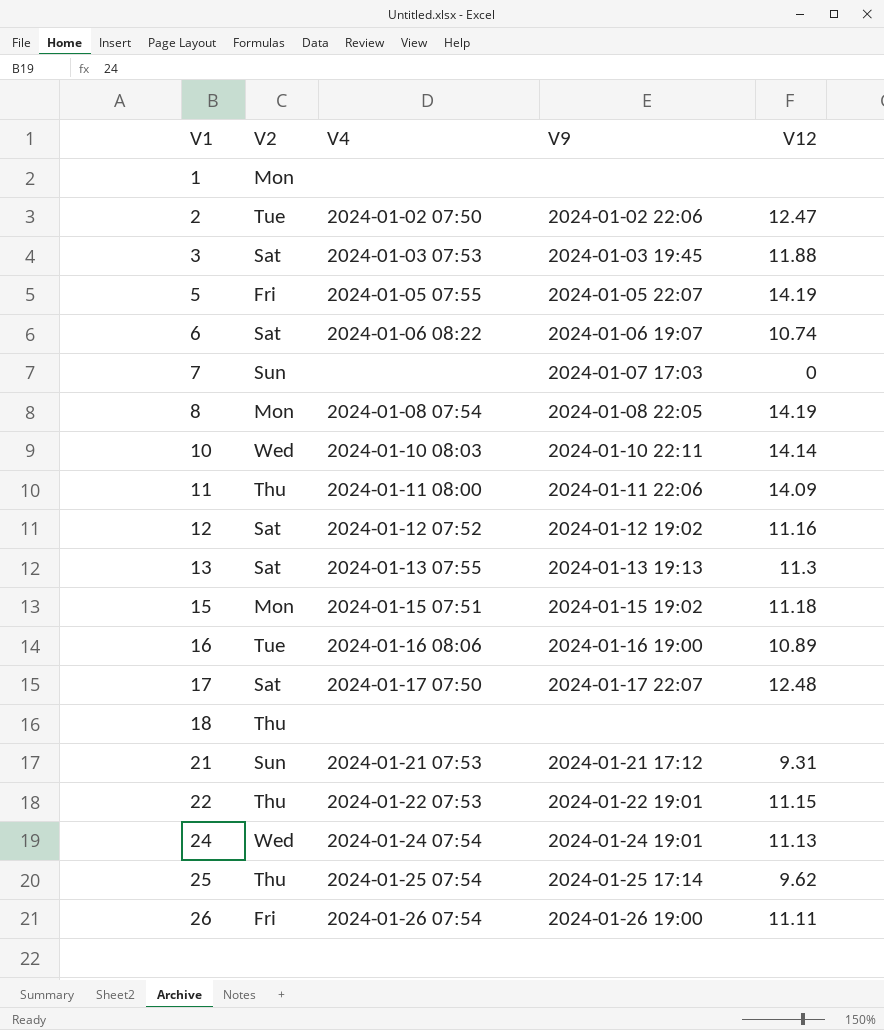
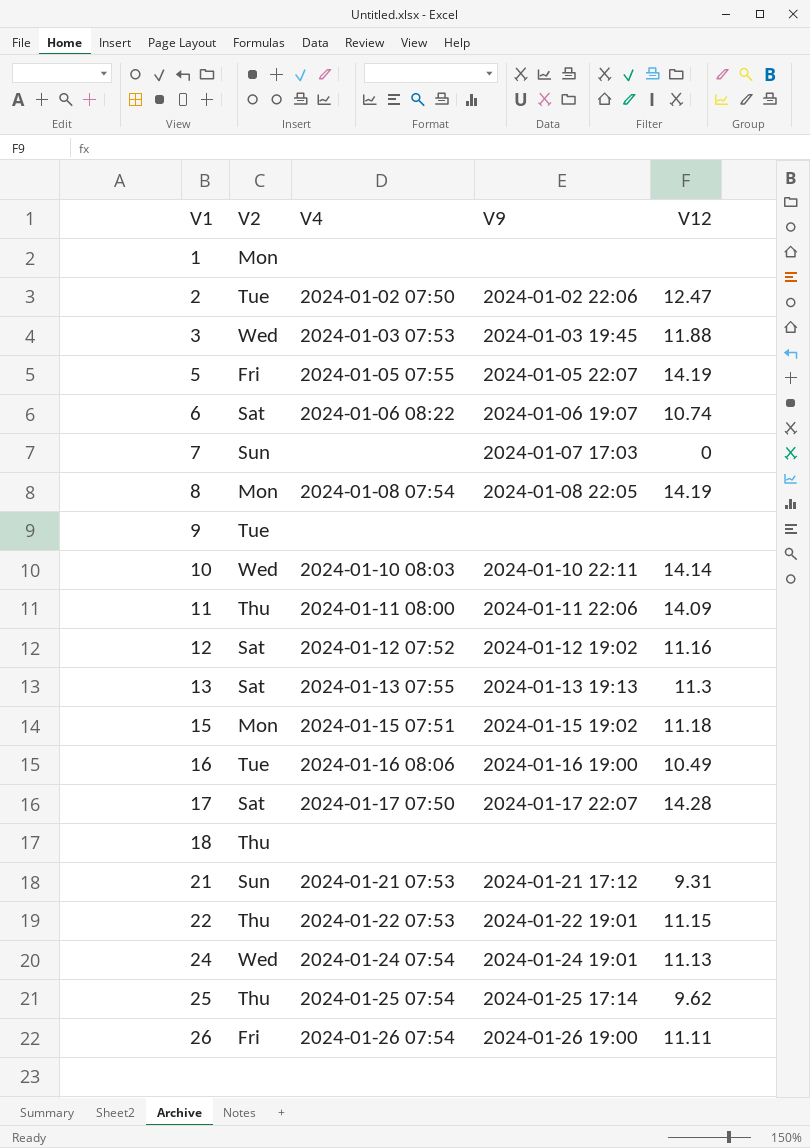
3 | V2: Sat -> Wed
row 9: none -> Tue | none | none | none
16 | V12: 10.89 -> 10.49
17 | V12: 12.48 -> 14.28

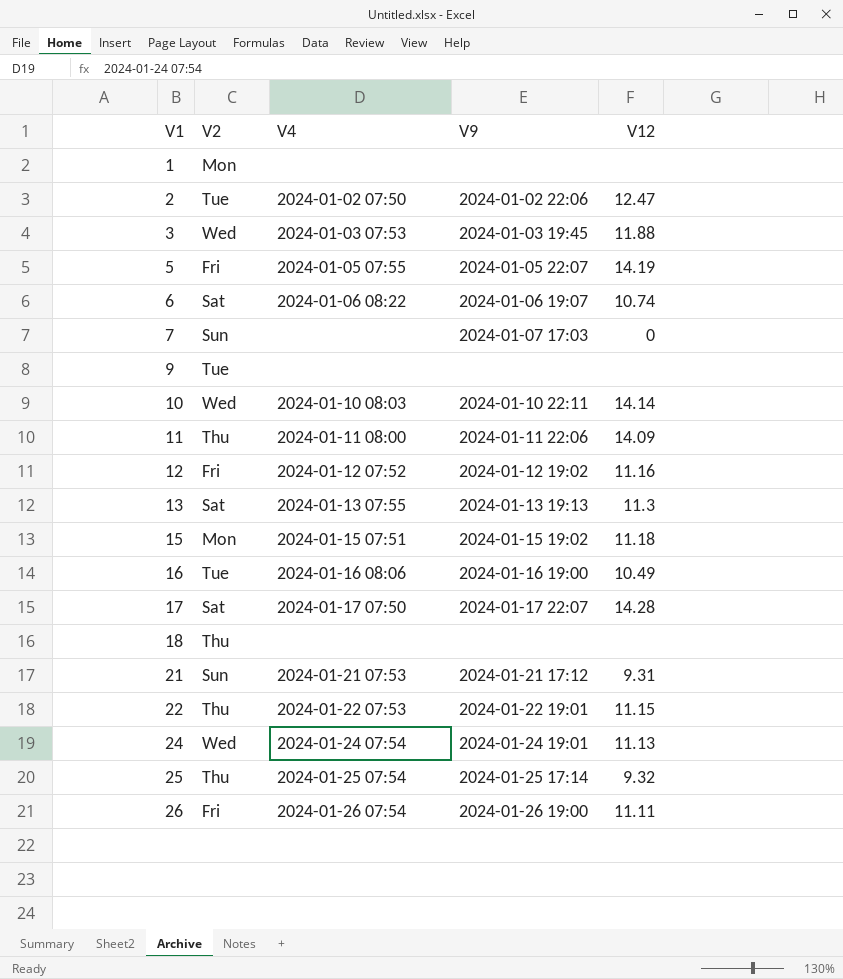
row 8: Mon | 2024-01-08 07:54 | 2024-01-08 22:05 | 14.19 -> none
12 | V2: Sat -> Fri
25 | V12: 9.62 -> 9.32

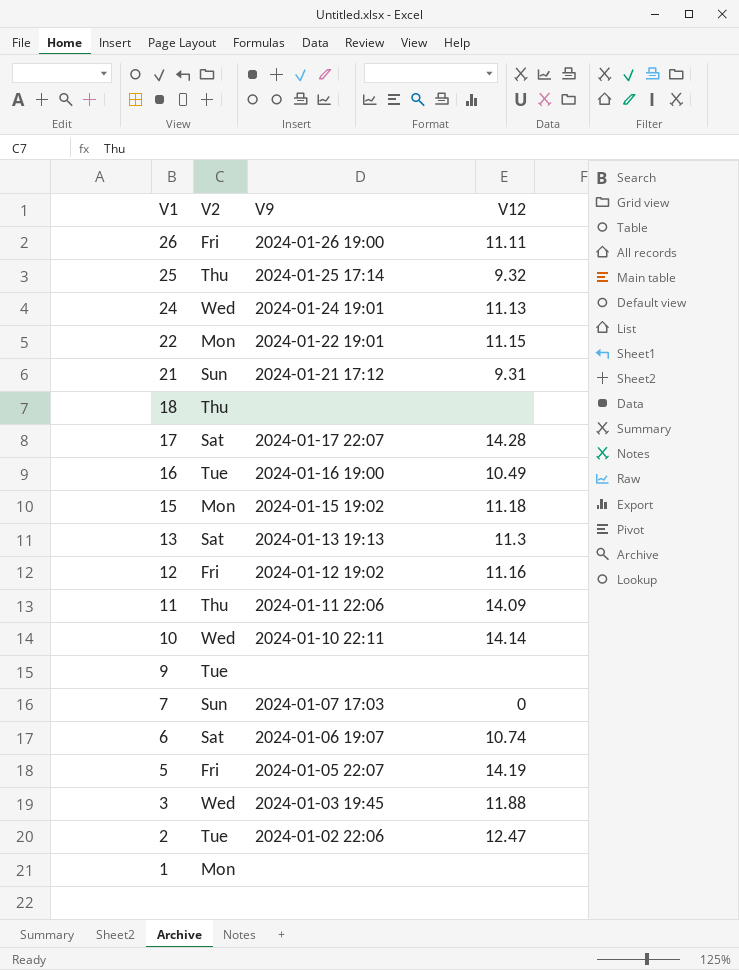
row order: V1 ascending -> V1 descending
column V4 | position: 3 -> none
22 | V2: Thu -> Mon

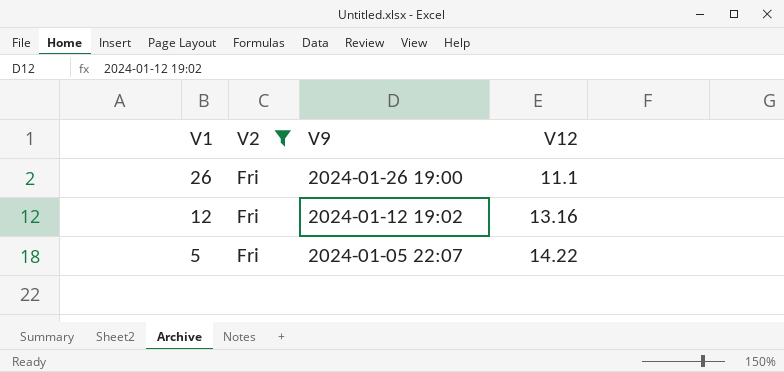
filter: none -> V2 = Fri
26 | V12: 11.11 -> 11.1
12 | V12: 11.16 -> 13.16
5 | V12: 14.19 -> 14.22

